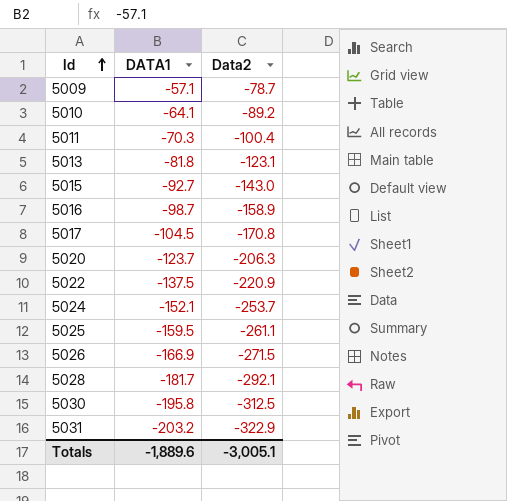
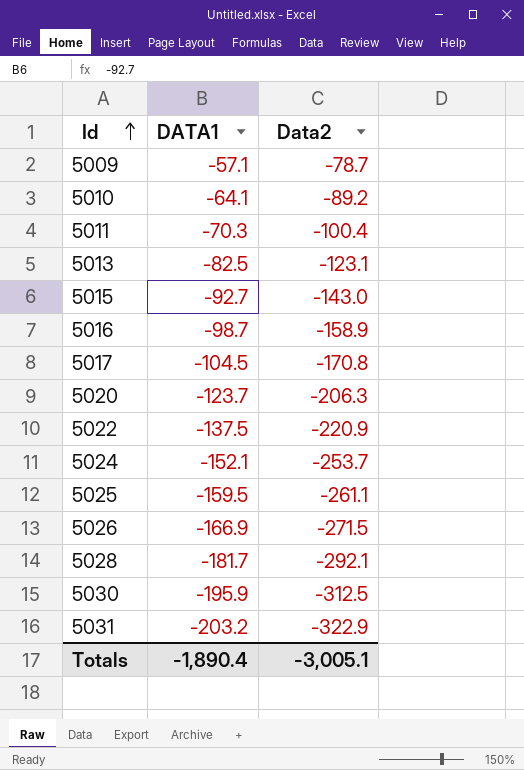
5013 | DATA1: -81.8 -> -82.5
5030 | DATA1: -195.8 -> -195.9
Totals | DATA1: -1,889.6 -> -1,890.4

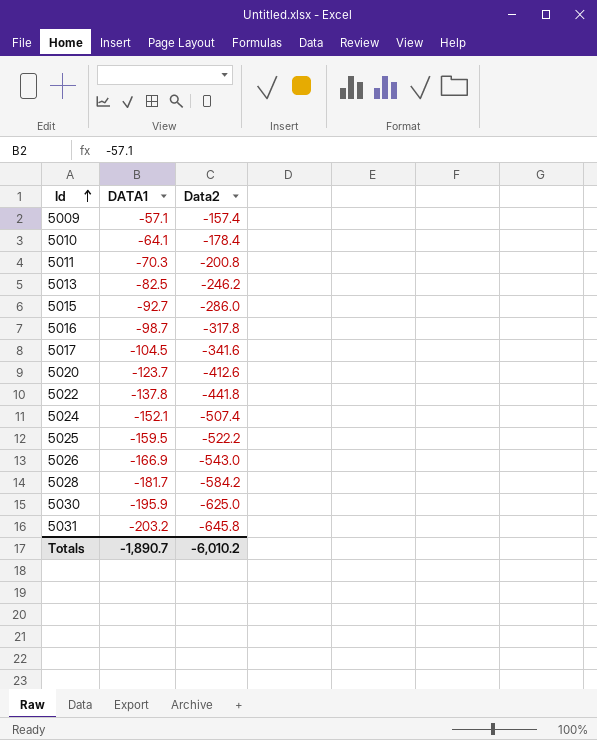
5009 | Data2: -78.7 -> -157.4
5010 | Data2: -89.2 -> -178.4
5011 | Data2: -100.4 -> -200.8
5013 | Data2: -123.1 -> -246.2
5015 | Data2: -143.0 -> -286.0
5016 | Data2: -158.9 -> -317.8
5017 | Data2: -170.8 -> -341.6
5020 | Data2: -206.3 -> -412.6
5022 | DATA1: -137.5 -> -137.8
5022 | Data2: -220.9 -> -441.8
5024 | Data2: -253.7 -> -507.4
5025 | Data2: -261.1 -> -522.2
5026 | Data2: -271.5 -> -543.0
5028 | Data2: -292.1 -> -584.2
5030 | Data2: -312.5 -> -625.0
5031 | Data2: -322.9 -> -645.8
Totals | DATA1: -1,890.4 -> -1,890.7
Totals | Data2: -3,005.1 -> -6,010.2

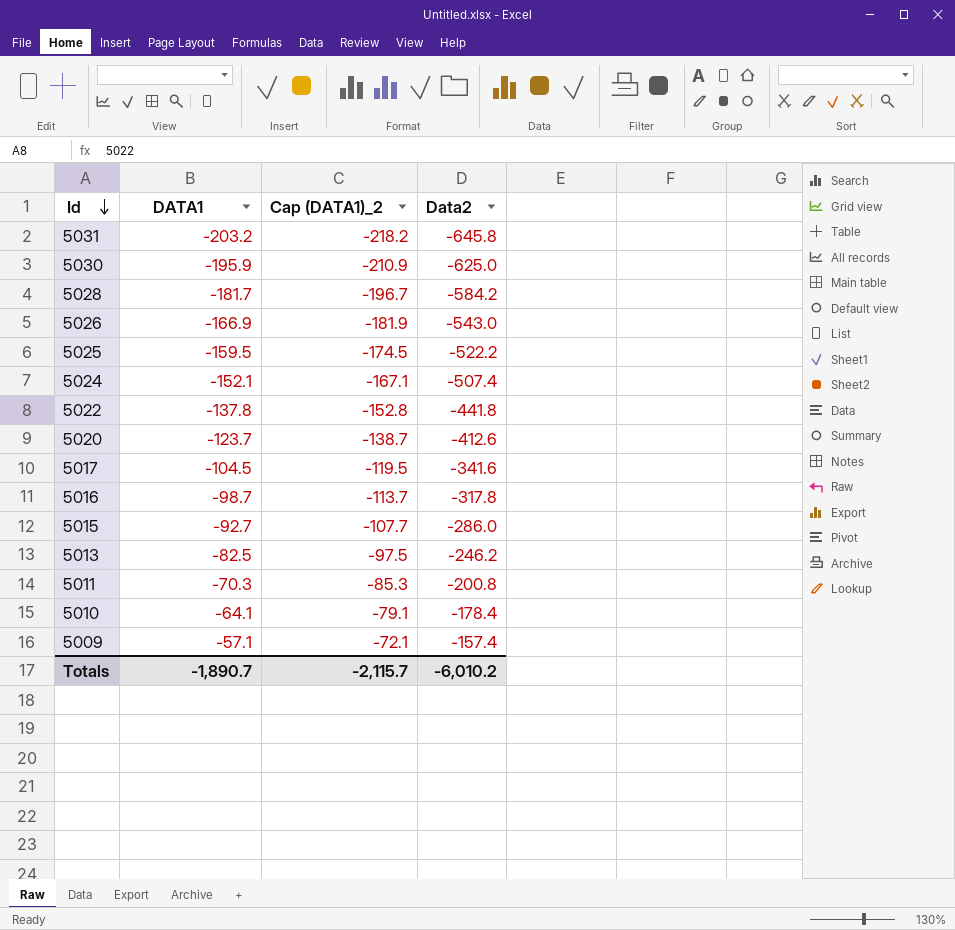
row order: Id ascending -> Id descending
column Cap (DATA1)_2 | formula: none -> [DATA1] - 15

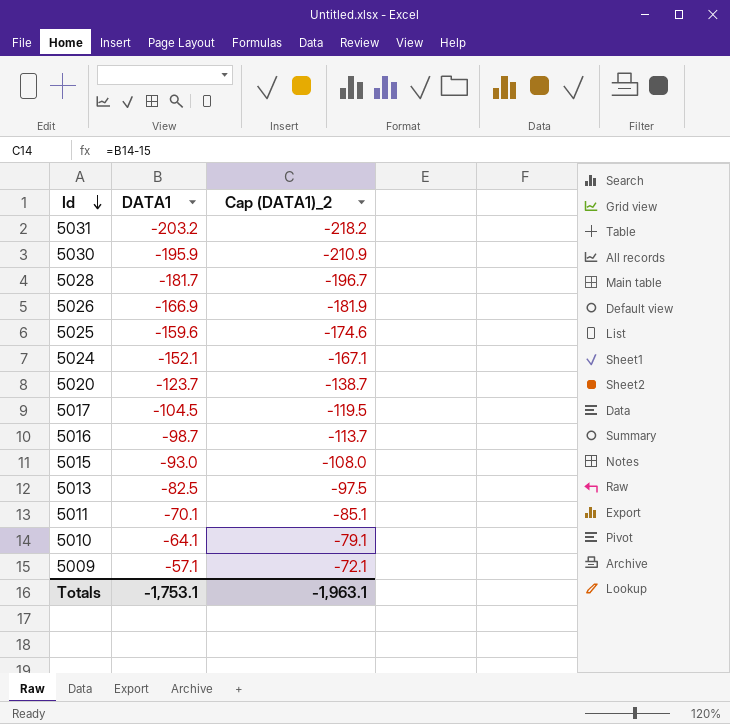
column Data2 | position: 4 -> none
row 5022: -137.8 | -152.8 | -441.8 -> none
5025 | DATA1: -159.5 -> -159.6
5025 | Cap (DATA1)_2: -174.5 -> -174.6
5015 | DATA1: -92.7 -> -93.0
5015 | Cap (DATA1)_2: -107.7 -> -108.0
5011 | DATA1: -70.3 -> -70.1
5011 | Cap (DATA1)_2: -85.3 -> -85.1
Totals | DATA1: -1,890.7 -> -1,753.1
Totals | Cap (DATA1)_2: -2,115.7 -> -1,963.1

